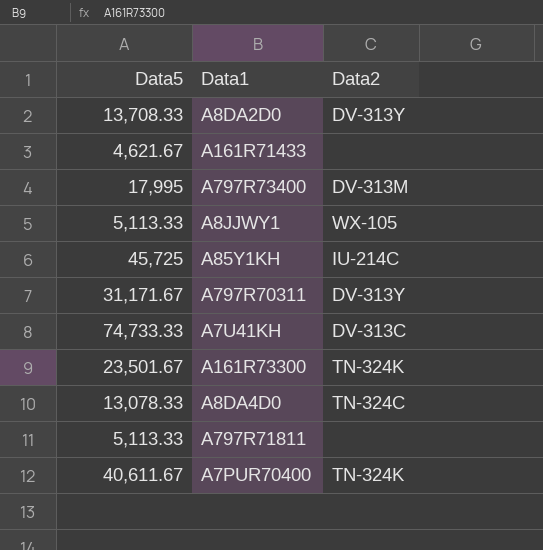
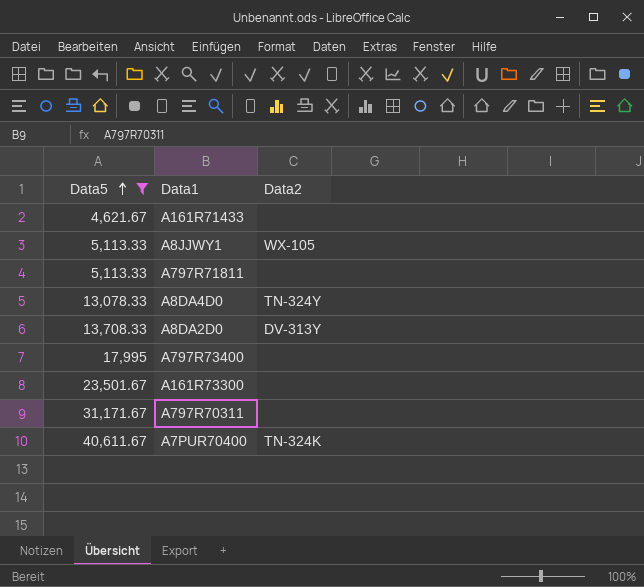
filter: none -> Data5 <= 40,611.67
row order: none -> Data5 ascending
A8DA4D0 | Data2: TN-324C -> TN-324Y
A797R73400 | Data2: DV-313M -> none
A161R73300 | Data2: TN-324K -> none
A797R70311 | Data2: DV-313Y -> none

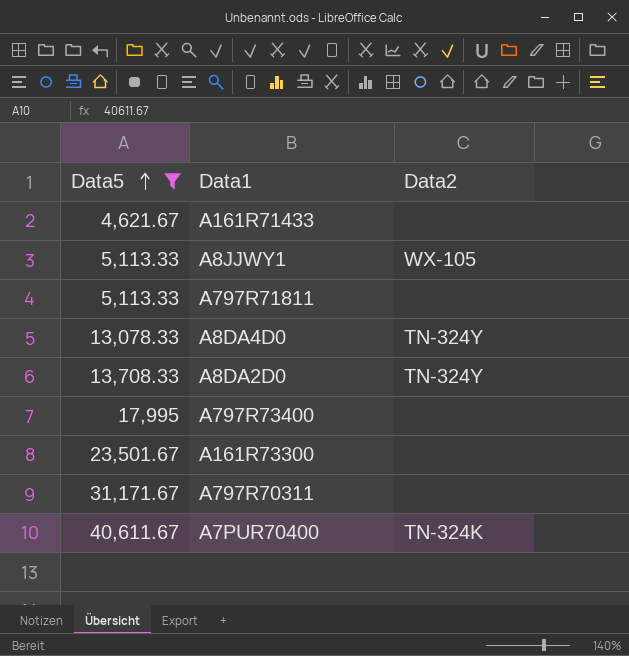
A8DA2D0 | Data2: DV-313Y -> TN-324Y

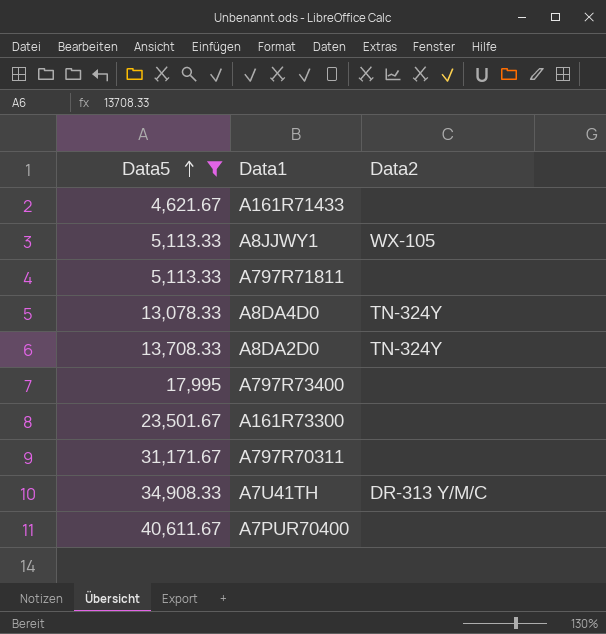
row A7U41TH: none -> 34,908.33 | DR-313 Y/M/C
A7PUR70400 | Data2: TN-324K -> none

